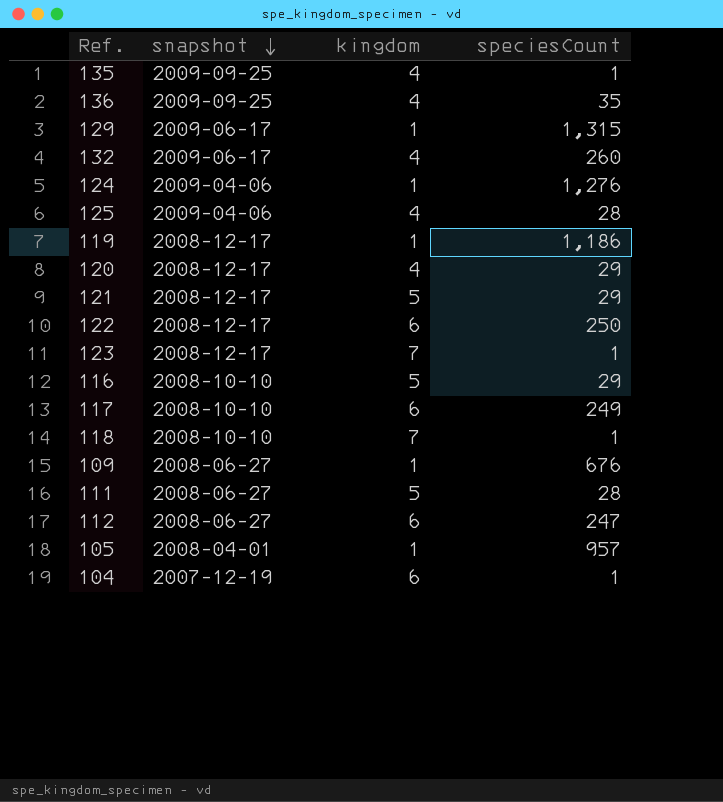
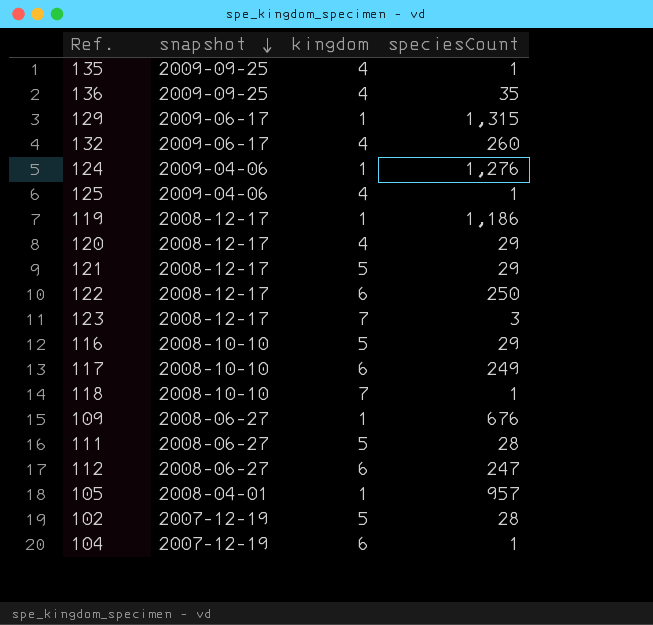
125 | speciesCount: 28 -> 1
123 | speciesCount: 1 -> 3
row 102: none -> 2007-12-19 | 5 | 28

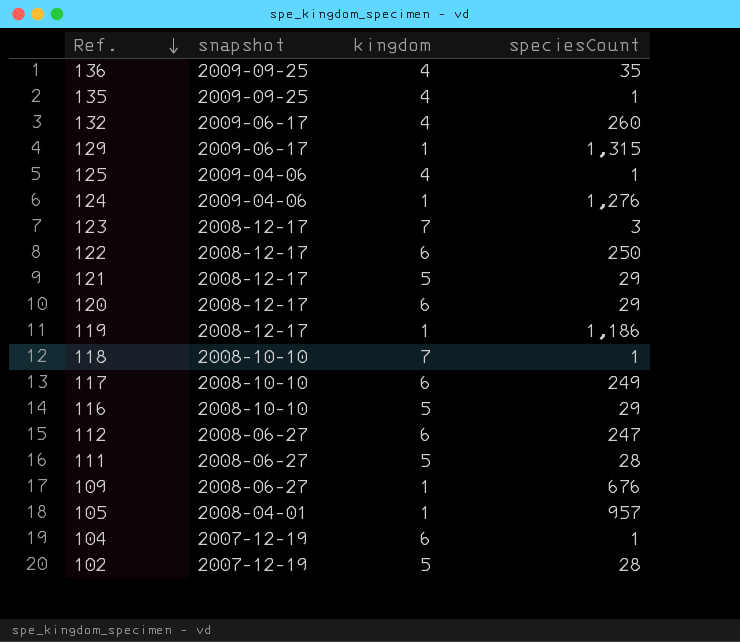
row order: snapshot descending -> Ref. descending
120 | kingdom: 4 -> 6

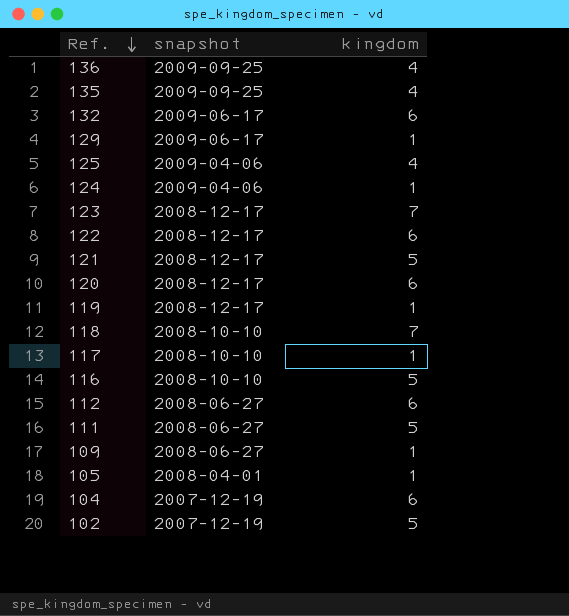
column speciesCount | position: 4 -> none
132 | kingdom: 4 -> 6
117 | kingdom: 6 -> 1

